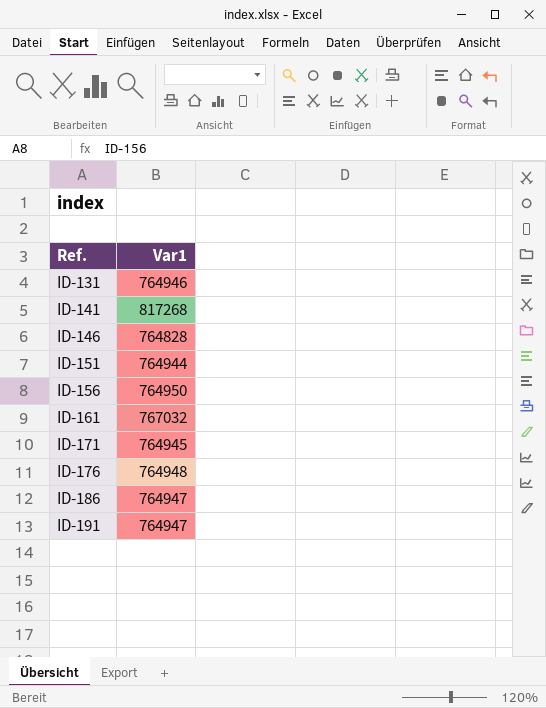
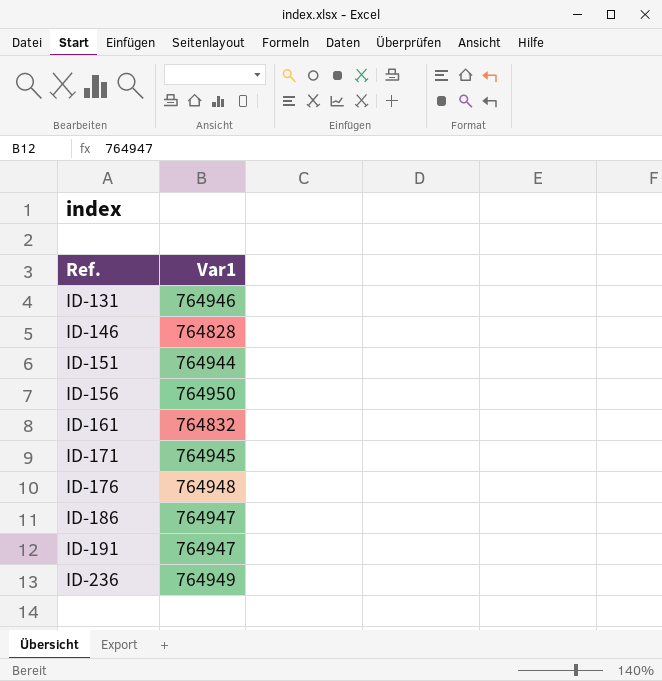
row ID-141: 817268 -> none
ID-161 | Var1: 767032 -> 764832
row ID-236: none -> 764949

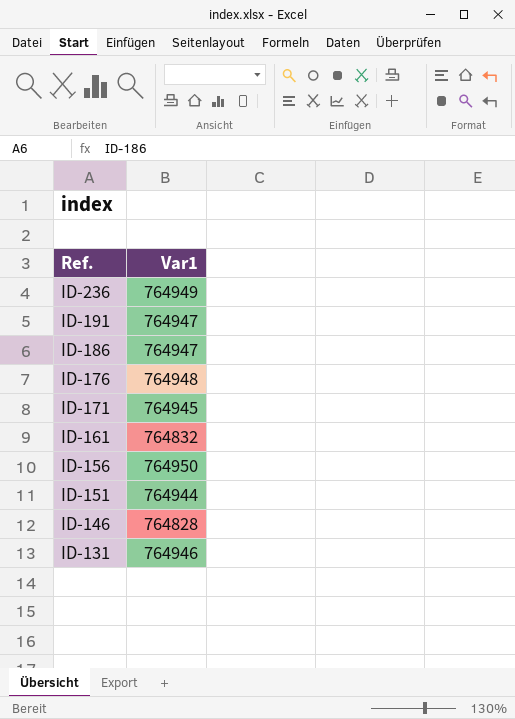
row order: Ref. ascending -> Ref. descending

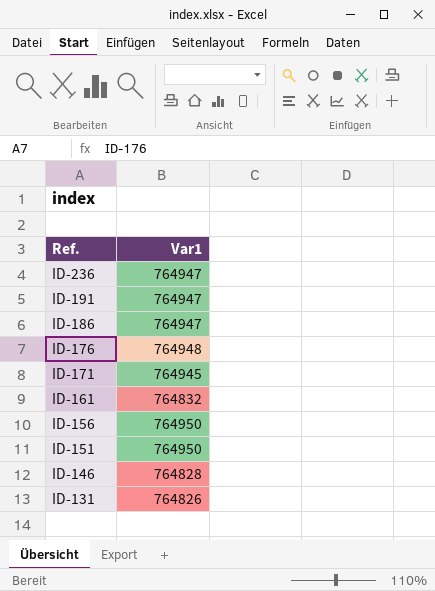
ID-236 | Var1: 764949 -> 764947
ID-151 | Var1: 764944 -> 764950
ID-131 | Var1: 764946 -> 764826

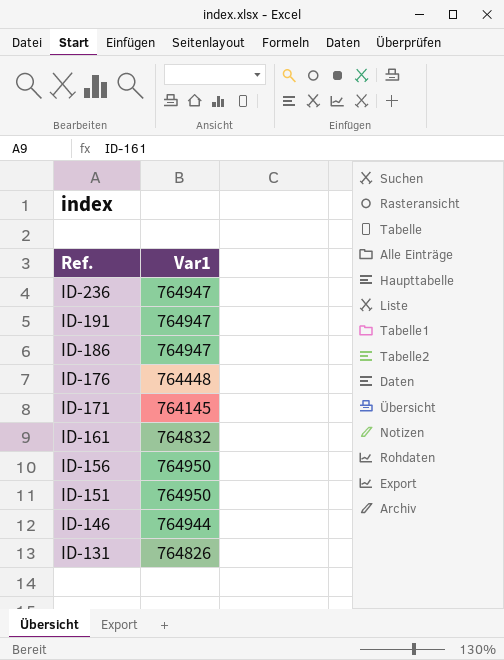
ID-176 | Var1: 764948 -> 764448
ID-171 | Var1: 764945 -> 764145
ID-146 | Var1: 764828 -> 764944

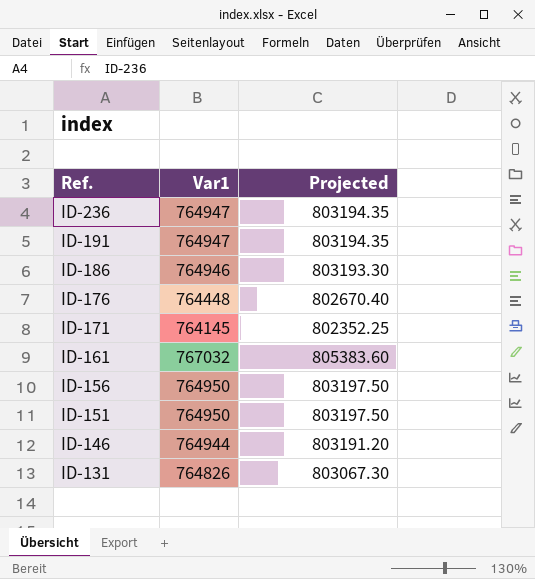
column Projected | formula: none -> [Var1] * 1.05
ID-186 | Var1: 764947 -> 764946
ID-161 | Var1: 764832 -> 767032

